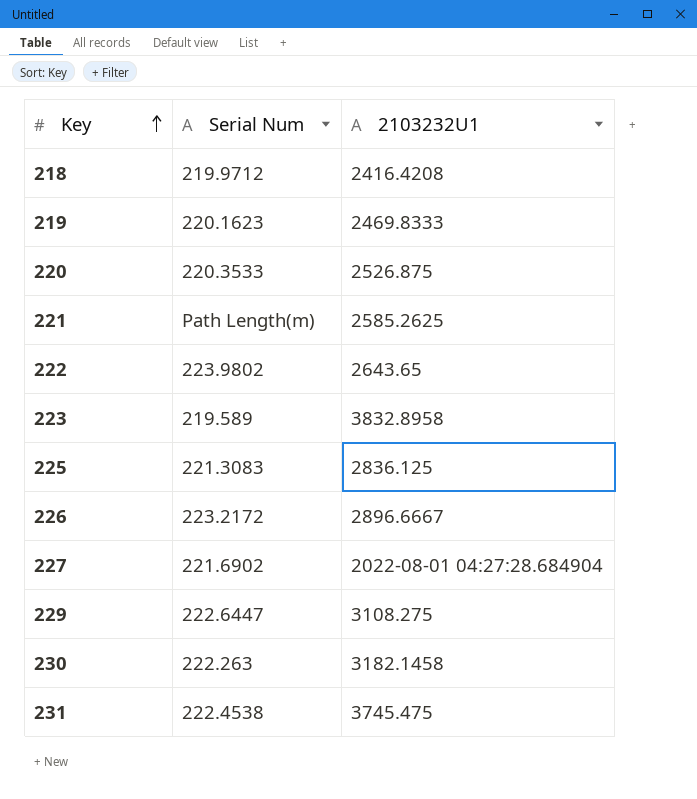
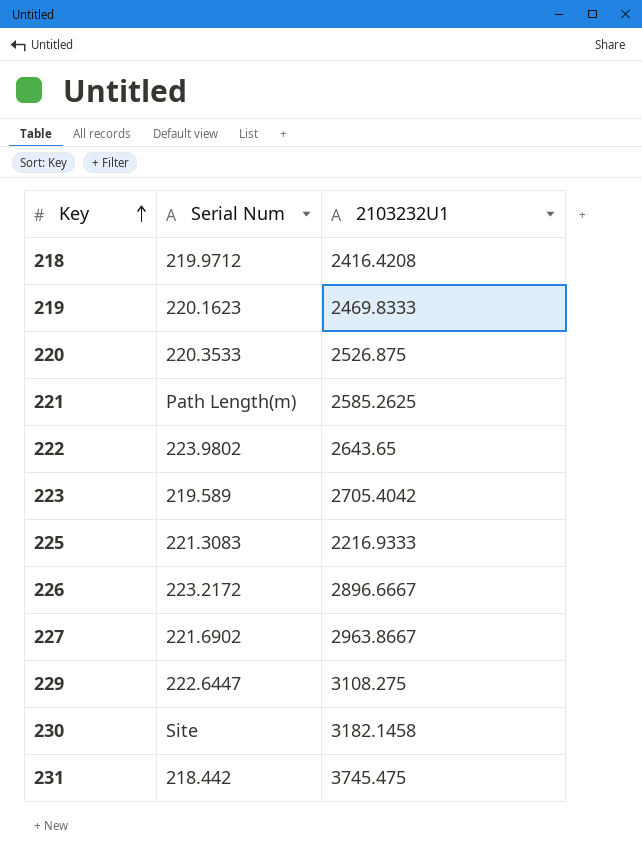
223 | 2103232U1: 3832.8958 -> 2705.4042
225 | 2103232U1: 2836.125 -> 2216.9333
227 | 2103232U1: 2022-08-01 04:27:28.684904 -> 2963.8667
230 | Serial Num: 222.263 -> Site
231 | Serial Num: 222.4538 -> 218.442

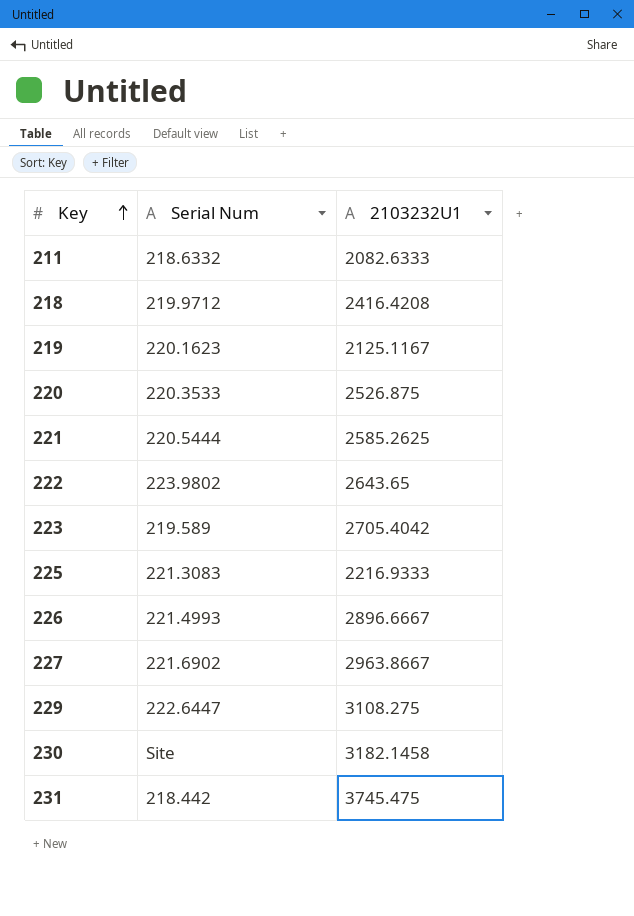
row 211: none -> 218.6332 | 2082.6333
219 | 2103232U1: 2469.8333 -> 2125.1167
221 | Serial Num: Path Length(m) -> 220.5444
226 | Serial Num: 223.2172 -> 221.4993

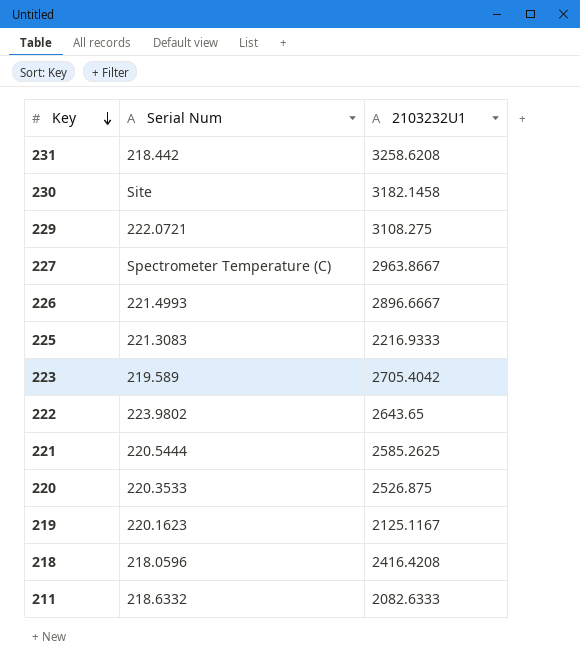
row order: Key ascending -> Key descending
231 | 2103232U1: 3745.475 -> 3258.6208
229 | Serial Num: 222.6447 -> 222.0721
227 | Serial Num: 221.6902 -> Spectrometer Temperature (C)
218 | Serial Num: 219.9712 -> 218.0596

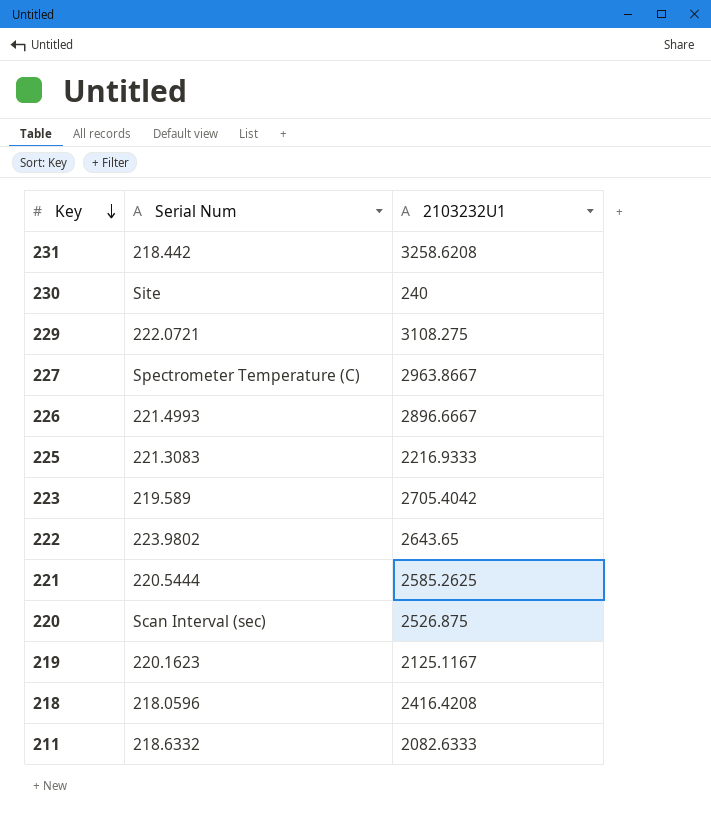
230 | 2103232U1: 3182.1458 -> 240
220 | Serial Num: 220.3533 -> Scan Interval (sec)

